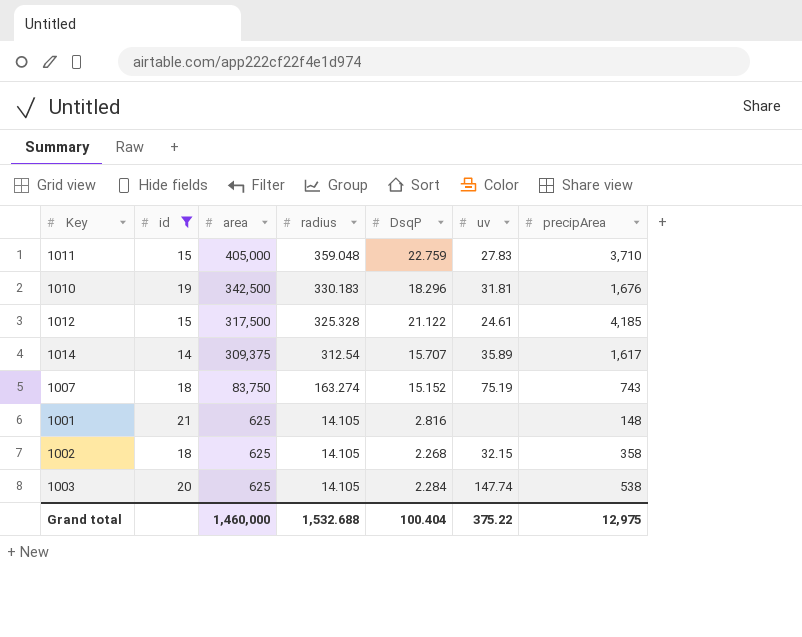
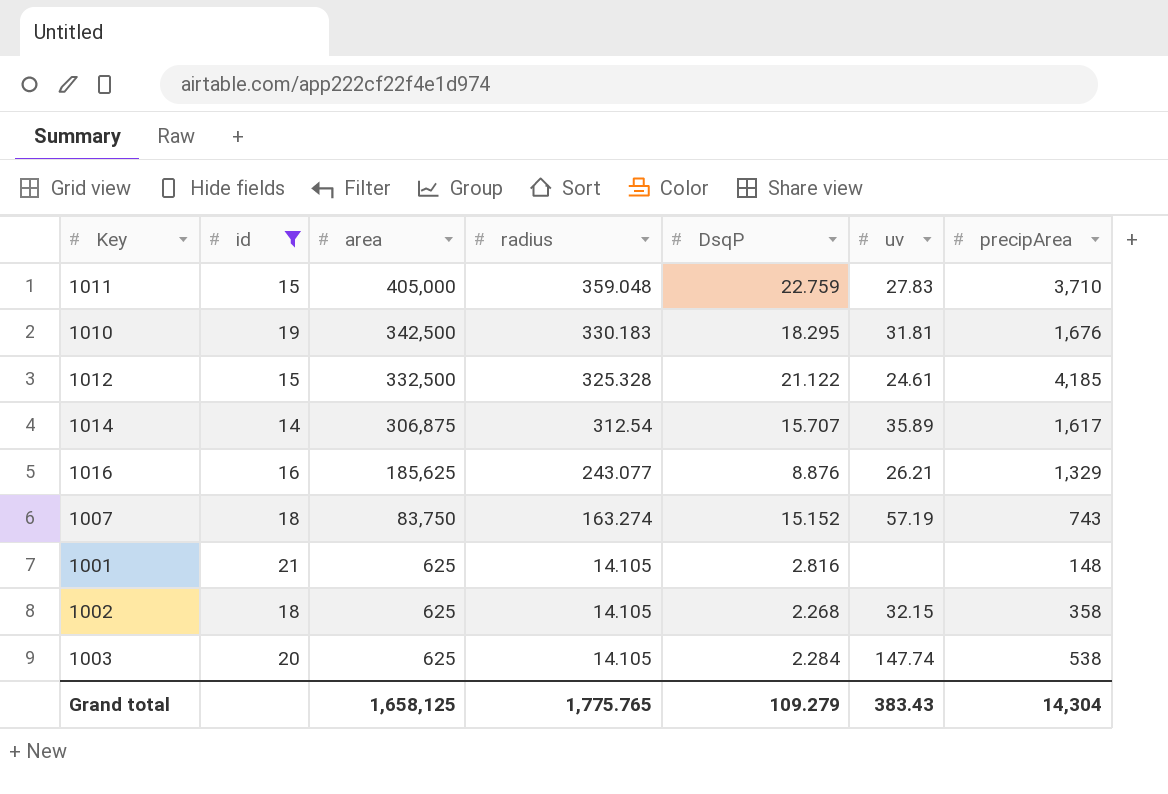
1010 | DsqP: 18.296 -> 18.295
1012 | area: 317,500 -> 332,500
1014 | area: 309,375 -> 306,875
row 1016: none -> 16 | 185,625 | 243.077 | 8.876 | 26.21 | 1,329
1007 | uv: 75.19 -> 57.19
Grand total | area: 1,460,000 -> 1,658,125
Grand total | radius: 1,532.688 -> 1,775.765
Grand total | DsqP: 100.404 -> 109.279
Grand total | uv: 375.22 -> 383.43
Grand total | precipArea: 12,975 -> 14,304

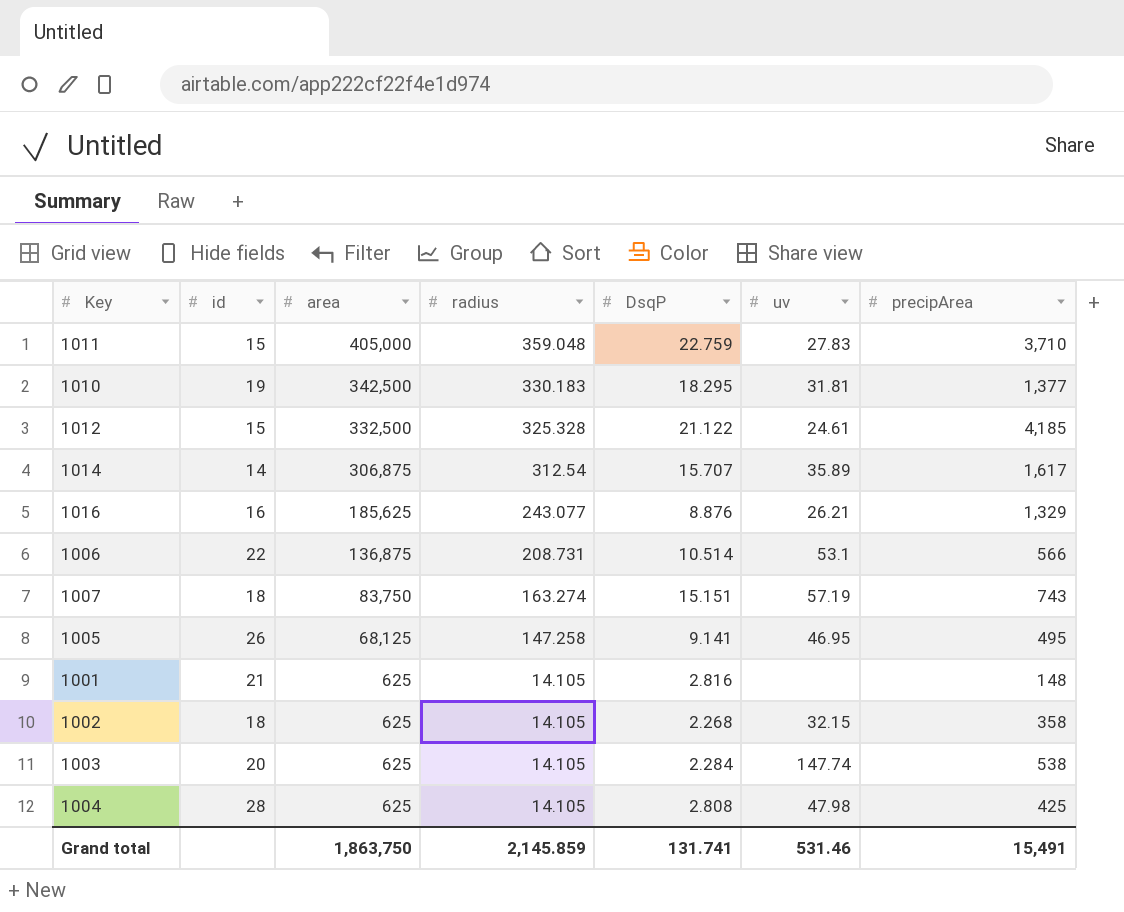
filter: id <= 21 -> none
1010 | precipArea: 1,676 -> 1,377
1007 | DsqP: 15.152 -> 15.151
Grand total | area: 1,658,125 -> 1,863,750
Grand total | radius: 1,775.765 -> 2,145.859
Grand total | DsqP: 109.279 -> 131.741
Grand total | uv: 383.43 -> 531.46
Grand total | precipArea: 14,304 -> 15,491

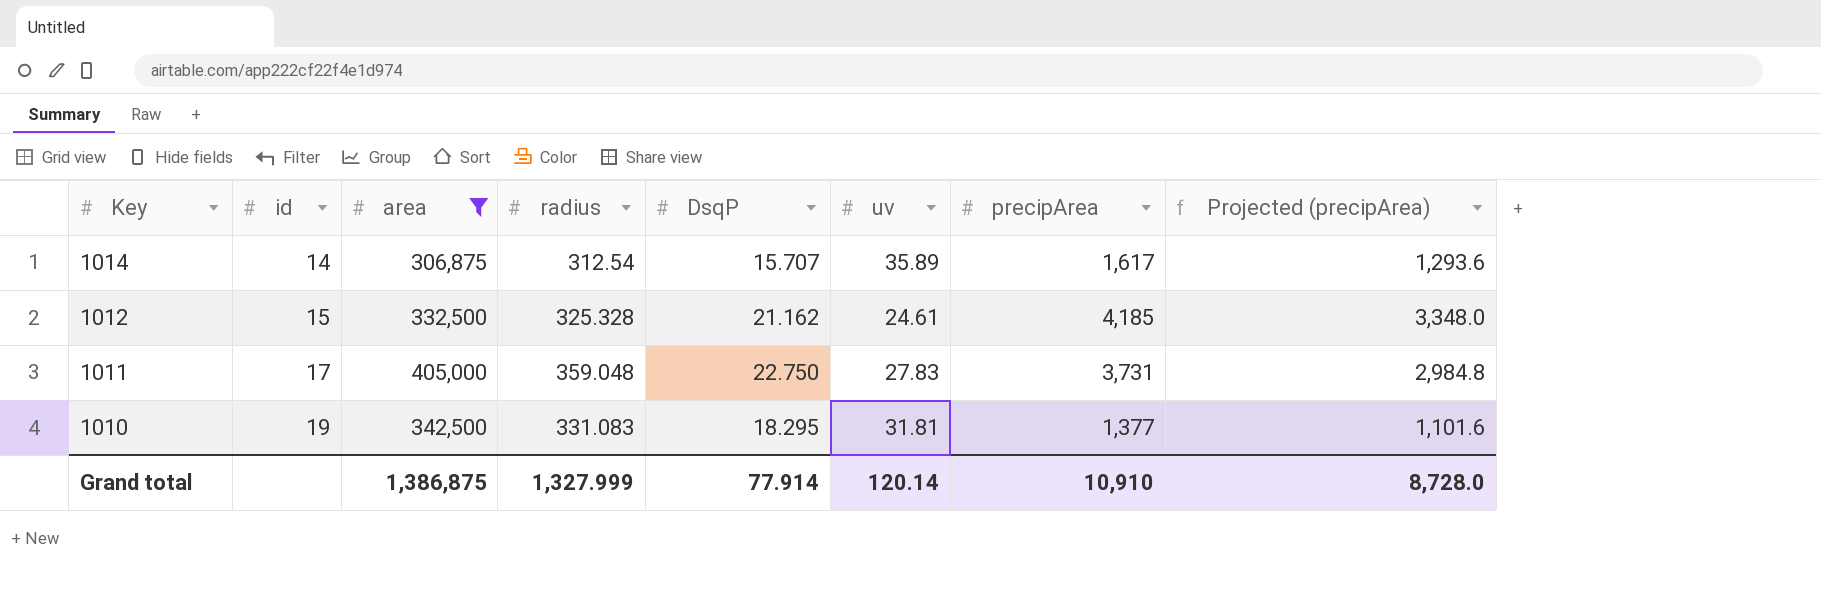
filter: none -> area >= 306,875
row order: area descending -> Key descending
column Projected (precipArea) | formula: none -> [precipArea] * 0.8
1012 | DsqP: 21.122 -> 21.162
1011 | id: 15 -> 17
1011 | DsqP: 22.759 -> 22.750
1011 | precipArea: 3,710 -> 3,731
1010 | radius: 330.183 -> 331.083
Grand total | area: 1,863,750 -> 1,386,875
Grand total | radius: 2,145.859 -> 1,327.999
Grand total | DsqP: 131.741 -> 77.914
Grand total | uv: 531.46 -> 120.14
Grand total | precipArea: 15,491 -> 10,910

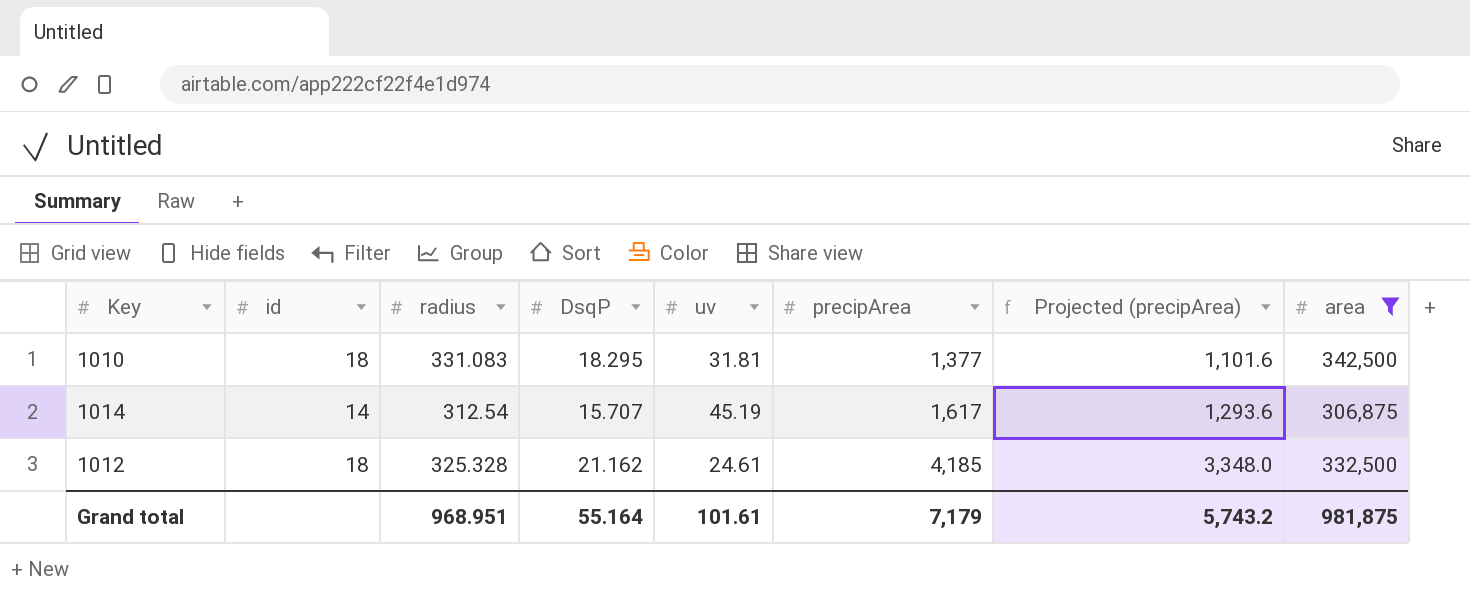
row order: Key descending -> precipArea ascending
column area | position: 3 -> 8
row 1011: 17 | 405,000 | 359.048 | 22.750 | 27.83 | 3,731 | 2,984.8 -> none
1010 | id: 19 -> 18
1014 | uv: 35.89 -> 45.19
1012 | id: 15 -> 18
Grand total | radius: 1,327.999 -> 968.951
Grand total | DsqP: 77.914 -> 55.164
Grand total | uv: 120.14 -> 101.61
Grand total | precipArea: 10,910 -> 7,179
Grand total | Projected (precipArea): 8,728.0 -> 5,743.2
Grand total | area: 1,386,875 -> 981,875

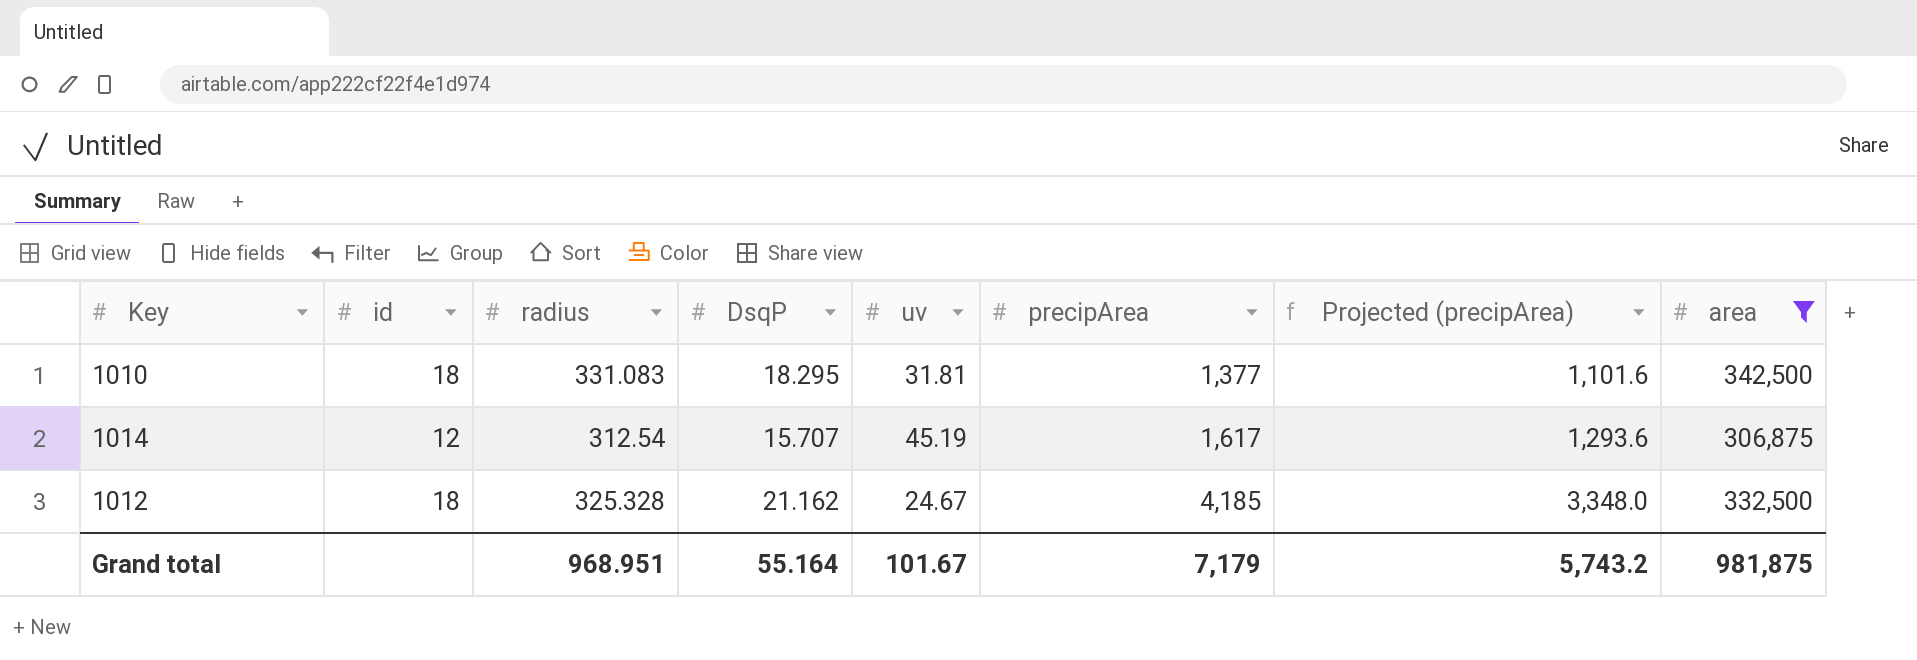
1014 | id: 14 -> 12
1012 | uv: 24.61 -> 24.67
Grand total | uv: 101.61 -> 101.67

